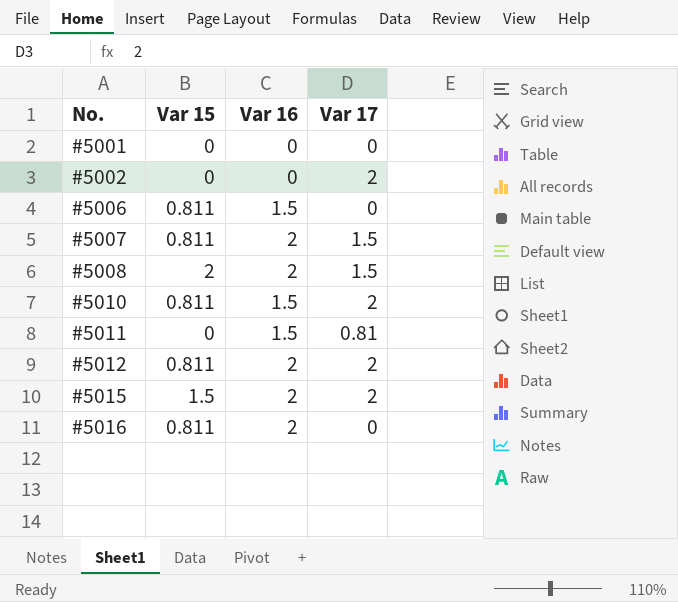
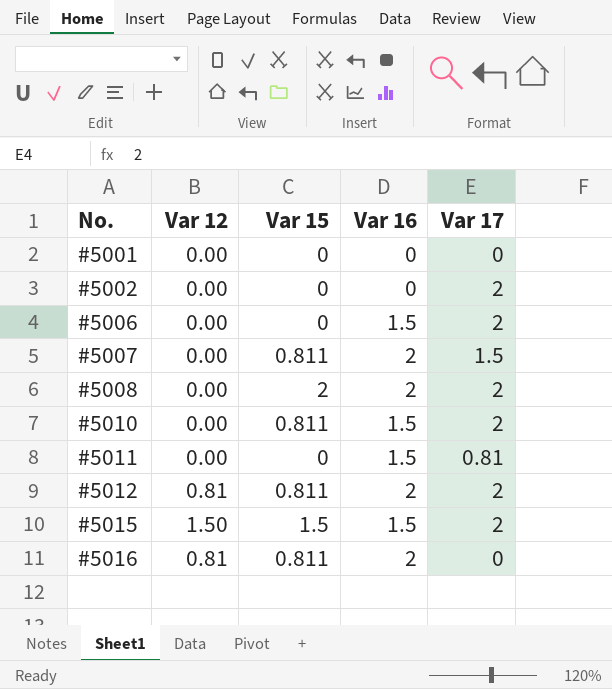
column Var 12 | position: none -> 2
#5006 | Var 15: 0.811 -> 0
#5006 | Var 17: 0 -> 2
#5008 | Var 17: 1.5 -> 2
#5015 | Var 16: 2 -> 1.5

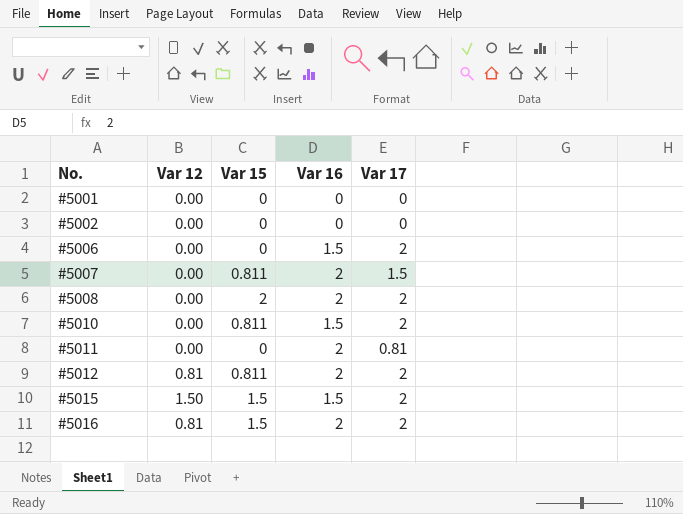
#5002 | Var 17: 2 -> 0
#5011 | Var 16: 1.5 -> 2
#5016 | Var 15: 0.811 -> 1.5
#5016 | Var 17: 0 -> 2

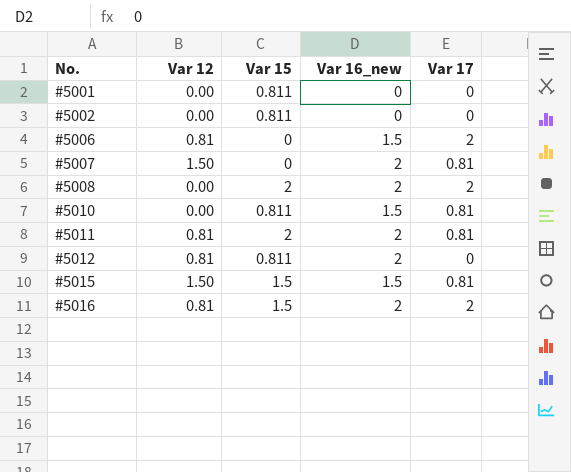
column name: Var 16 -> Var 16_new
#5001 | Var 15: 0 -> 0.811
#5002 | Var 15: 0 -> 0.811
#5006 | Var 12: 0.00 -> 0.81
#5007 | Var 12: 0.00 -> 1.50
#5007 | Var 15: 0.811 -> 0
#5007 | Var 17: 1.5 -> 0.81
#5010 | Var 17: 2 -> 0.81
#5011 | Var 12: 0.00 -> 0.81
#5011 | Var 15: 0 -> 2
#5012 | Var 17: 2 -> 0
#5015 | Var 17: 2 -> 0.81

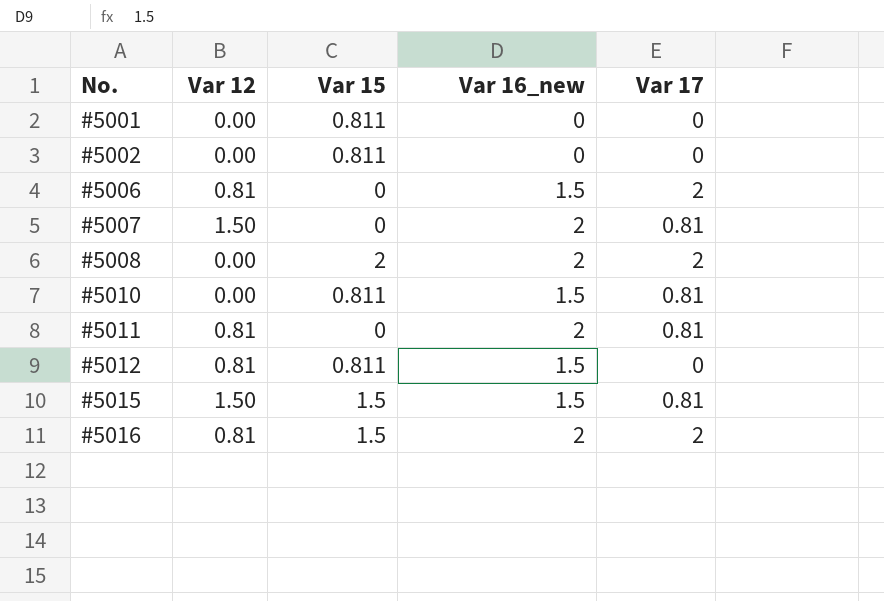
#5011 | Var 15: 2 -> 0
#5012 | Var 16_new: 2 -> 1.5

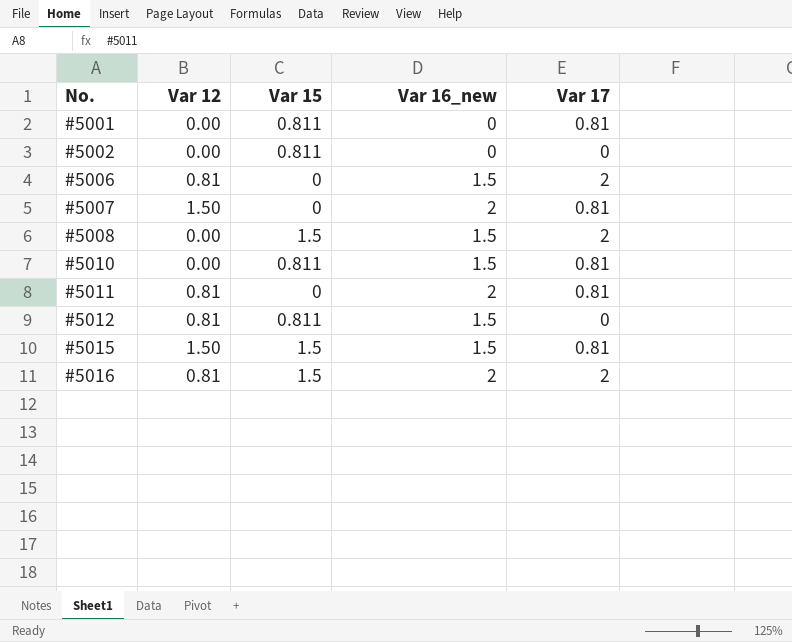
#5001 | Var 17: 0 -> 0.81
#5008 | Var 15: 2 -> 1.5
#5008 | Var 16_new: 2 -> 1.5

